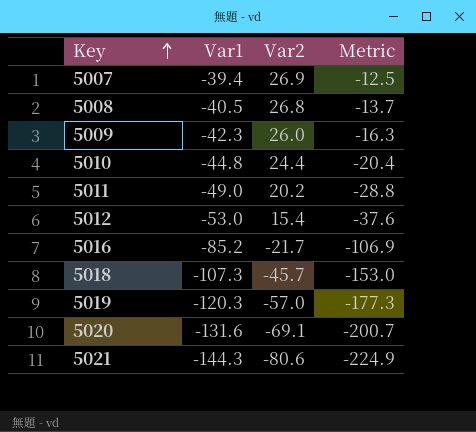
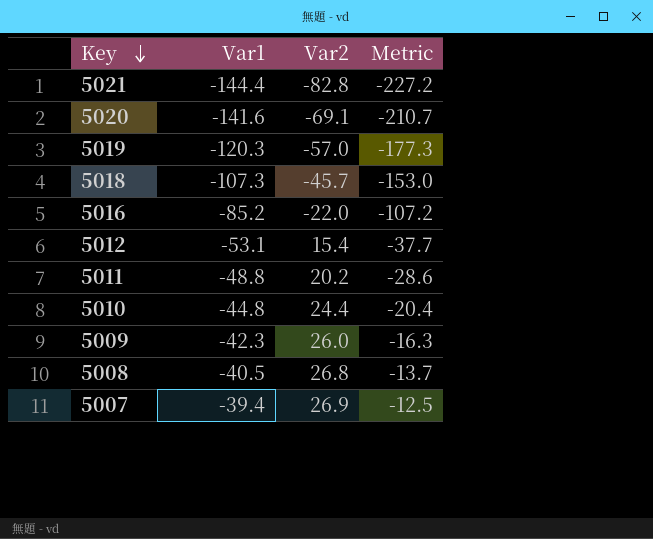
row order: Key ascending -> Key descending
5021 | Var1: -144.3 -> -144.4
5021 | Var2: -80.6 -> -82.8
5021 | Metric: -224.9 -> -227.2
5020 | Var1: -131.6 -> -141.6
5020 | Metric: -200.7 -> -210.7
5016 | Var2: -21.7 -> -22.0
5016 | Metric: -106.9 -> -107.2
5012 | Var1: -53.0 -> -53.1
5012 | Metric: -37.6 -> -37.7
5011 | Var1: -49.0 -> -48.8
5011 | Metric: -28.8 -> -28.6

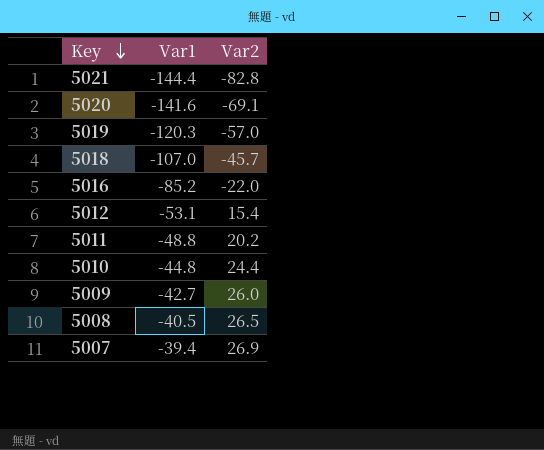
column Metric | formula: [Var1] + [Var2] -> none
5018 | Var1: -107.3 -> -107.0
5009 | Var1: -42.3 -> -42.7
5008 | Var2: 26.8 -> 26.5

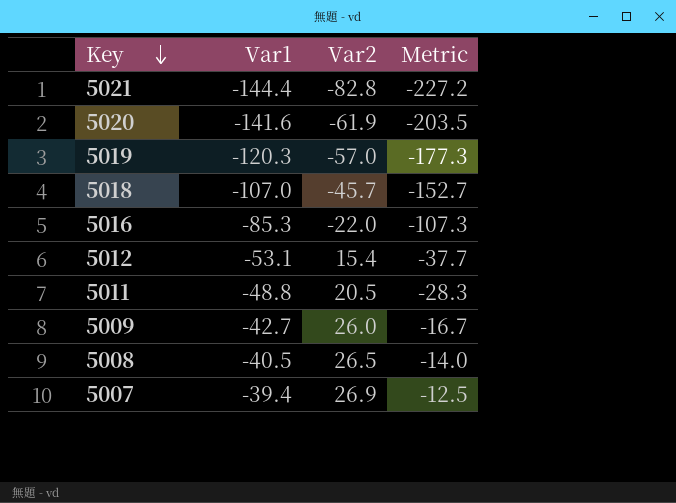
column Metric | formula: none -> [Var1] + [Var2]
row 5010: -44.8 | 24.4 -> none
5020 | Var2: -69.1 -> -61.9
5016 | Var1: -85.2 -> -85.3
5011 | Var2: 20.2 -> 20.5

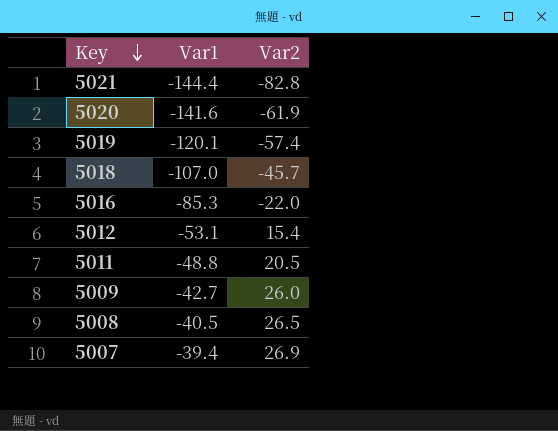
column Metric | formula: [Var1] + [Var2] -> none
5019 | Var1: -120.3 -> -120.1
5019 | Var2: -57.0 -> -57.4

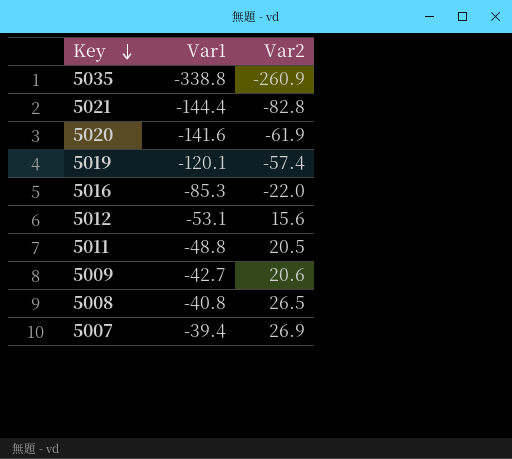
row 5018: -107.0 | -45.7 -> none
row 5035: none -> -338.8 | -260.9
5012 | Var2: 15.4 -> 15.6
5009 | Var2: 26.0 -> 20.6
5008 | Var1: -40.5 -> -40.8

